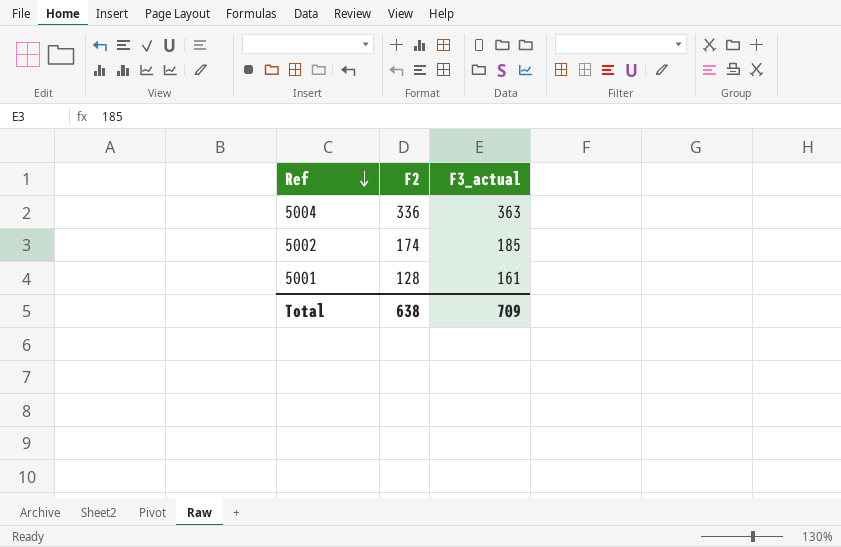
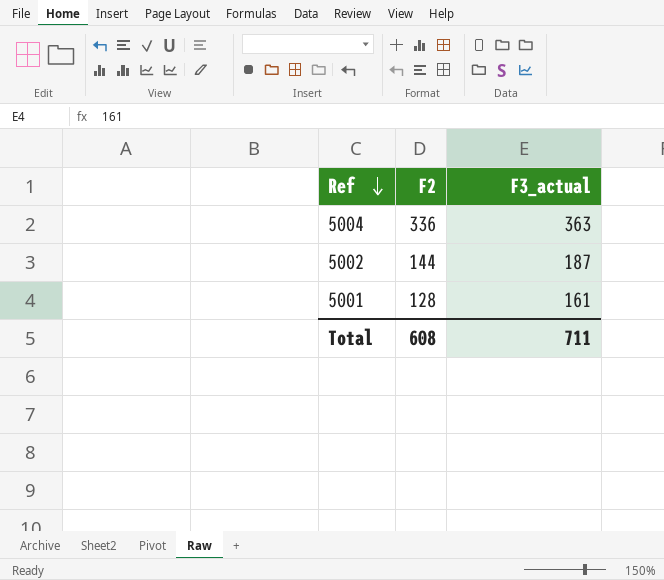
5002 | F2: 174 -> 144
5002 | F3_actual: 185 -> 187
Total | F2: 638 -> 608
Total | F3_actual: 709 -> 711

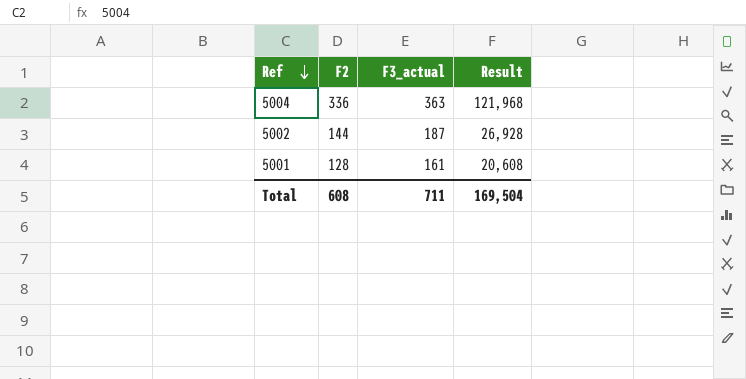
column Result | formula: none -> [F2] * [F3_actual]

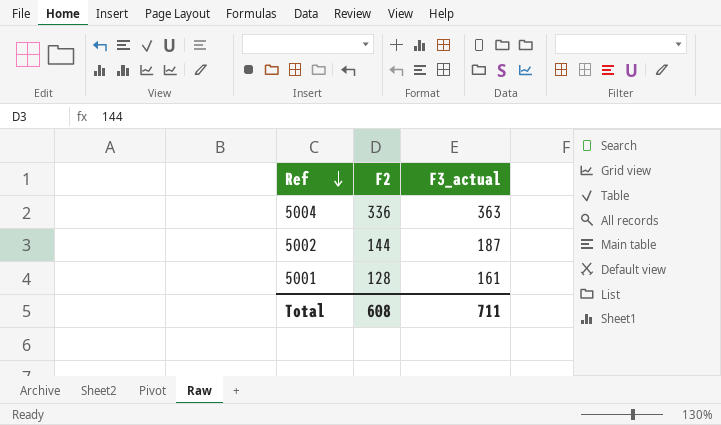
column Result | formula: [F2] * [F3_actual] -> none

